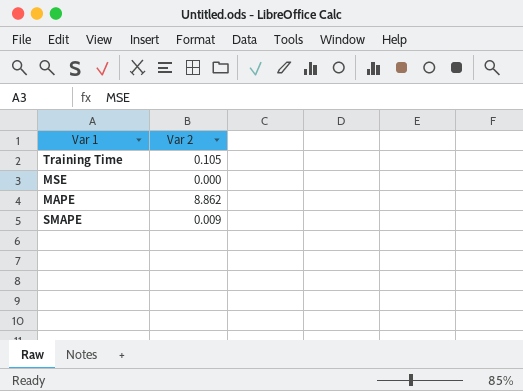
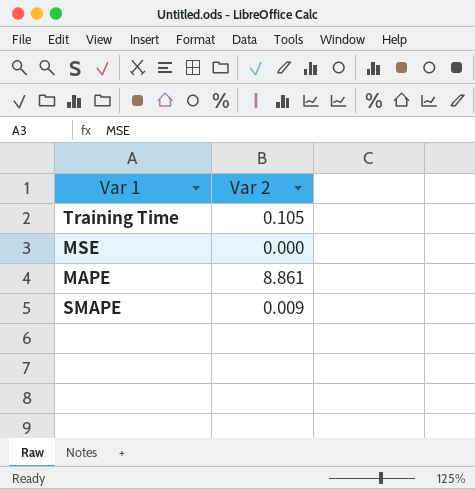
MAPE | Var 2: 8.862 -> 8.861

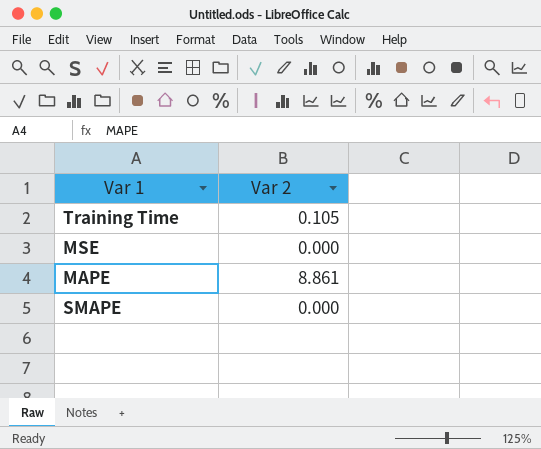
SMAPE | Var 2: 0.009 -> 0.000

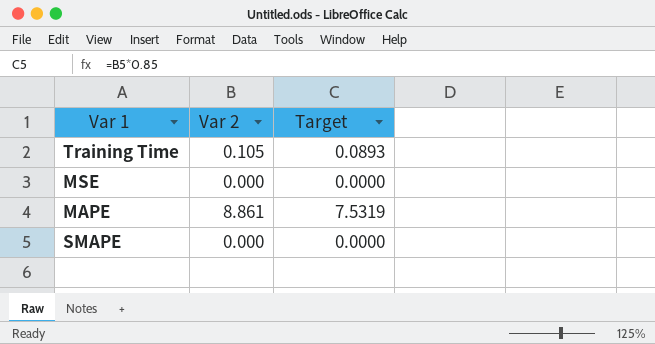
column Target | formula: none -> [Var 2] * 0.85

